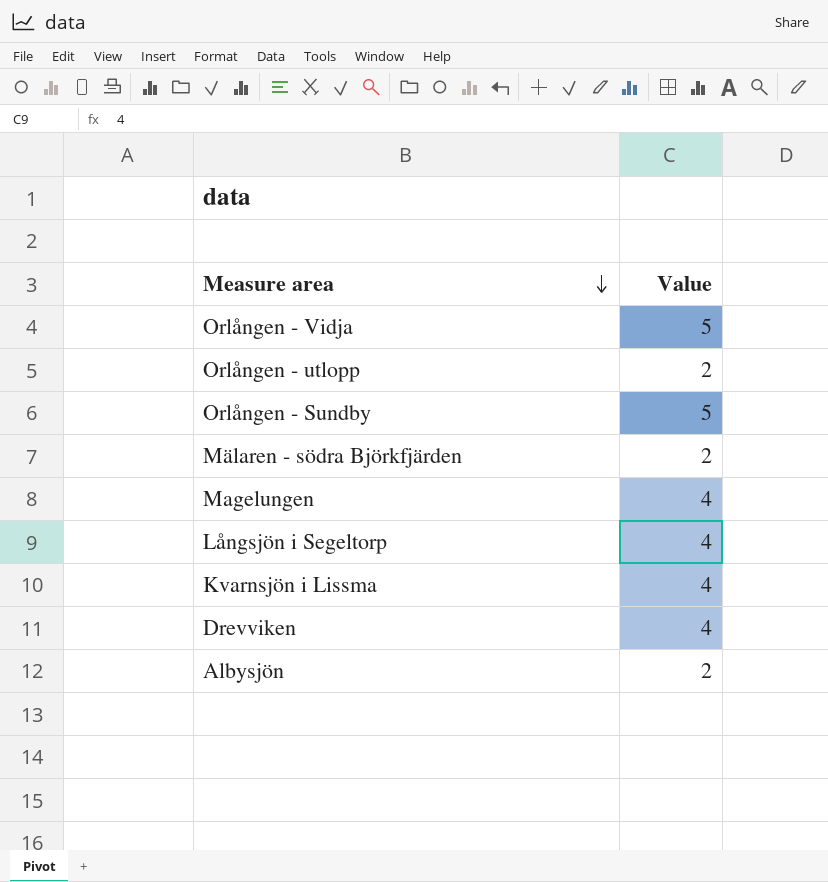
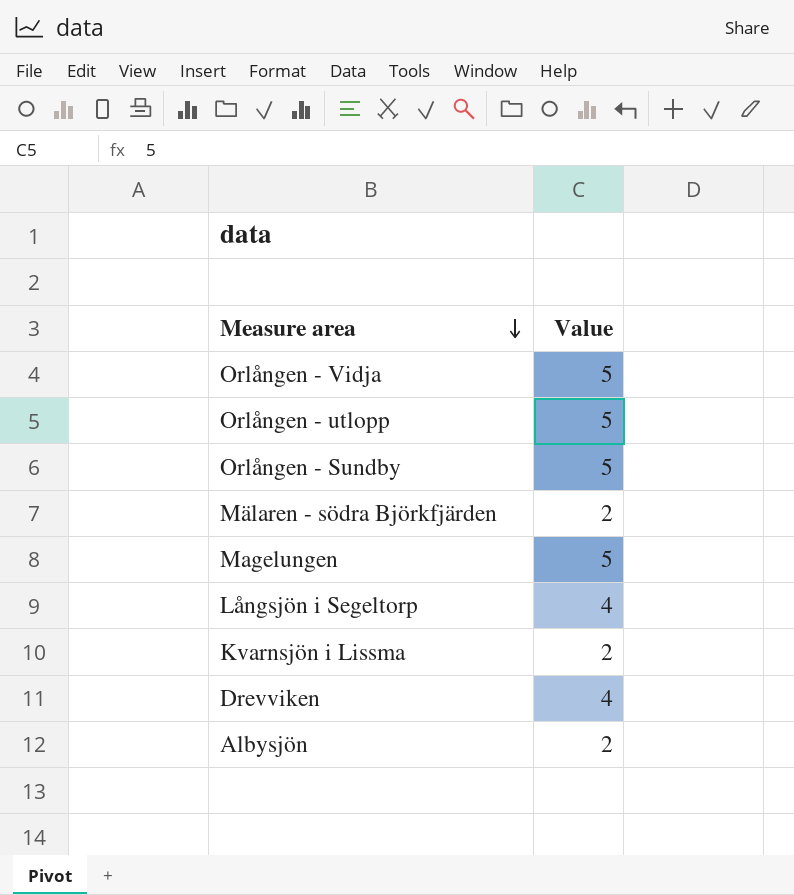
Orlången - utlopp | Value: 2 -> 5
Magelungen | Value: 4 -> 5
Kvarnsjön i Lissma | Value: 4 -> 2

